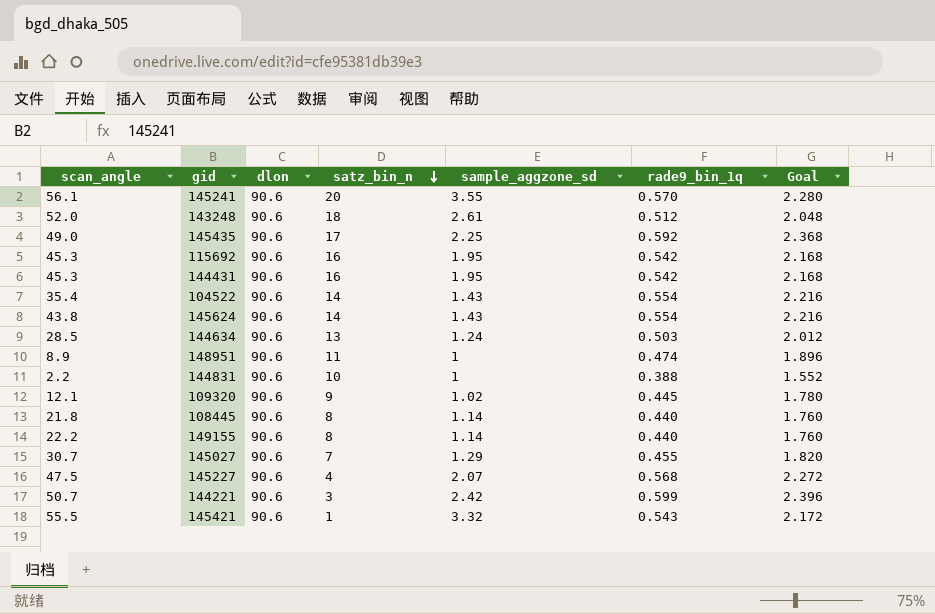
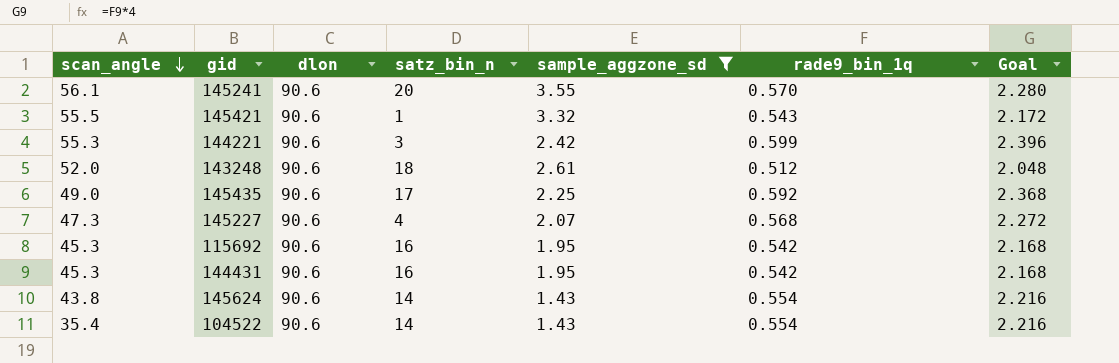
filter: none -> sample_aggzone_sd >= 1.43
row order: satz_bin_n descending -> scan_angle descending
144221 | scan_angle: 50.7 -> 55.3
145227 | scan_angle: 47.5 -> 47.3

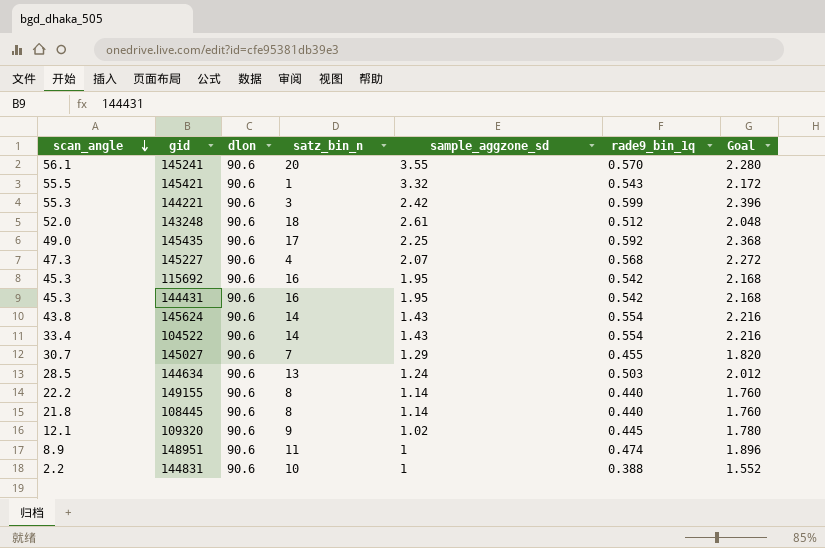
filter: sample_aggzone_sd >= 1.43 -> none
104522 | scan_angle: 35.4 -> 33.4

